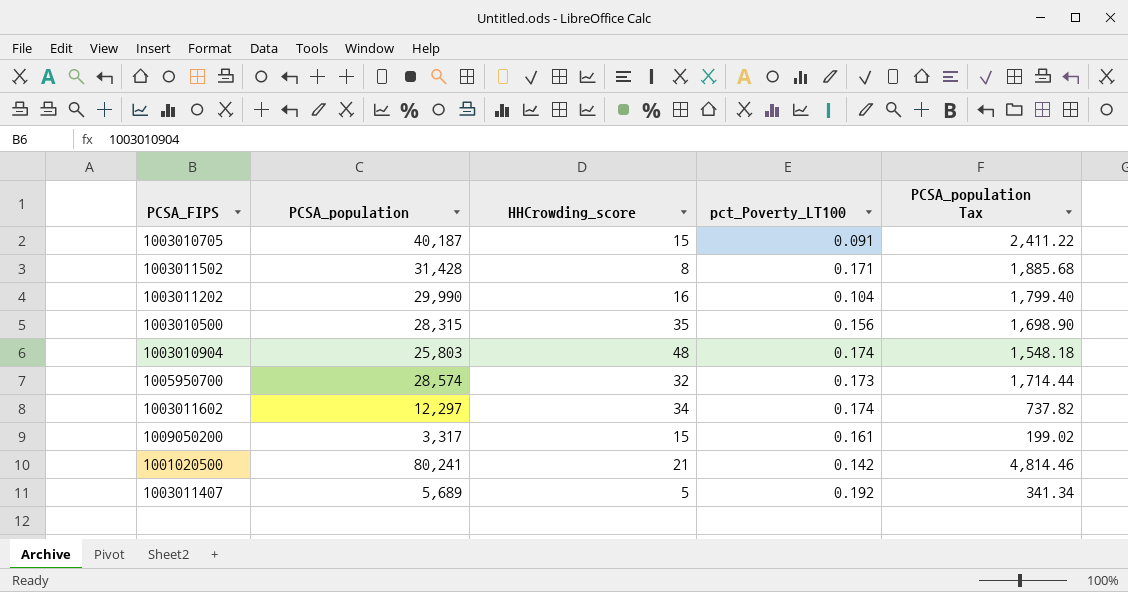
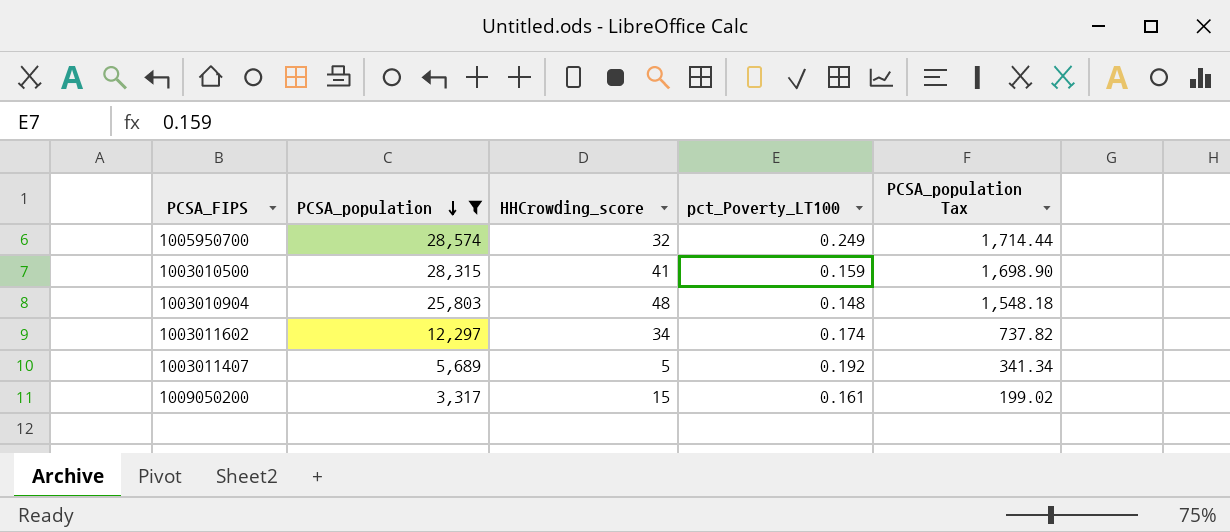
filter: none -> PCSA_population <= 28,574
row order: none -> PCSA_population descending
1005950700 | pct_Poverty_LT100: 0.173 -> 0.249
1003010500 | HHCrowding_score: 35 -> 41
1003010500 | pct_Poverty_LT100: 0.156 -> 0.159
1003010904 | pct_Poverty_LT100: 0.174 -> 0.148

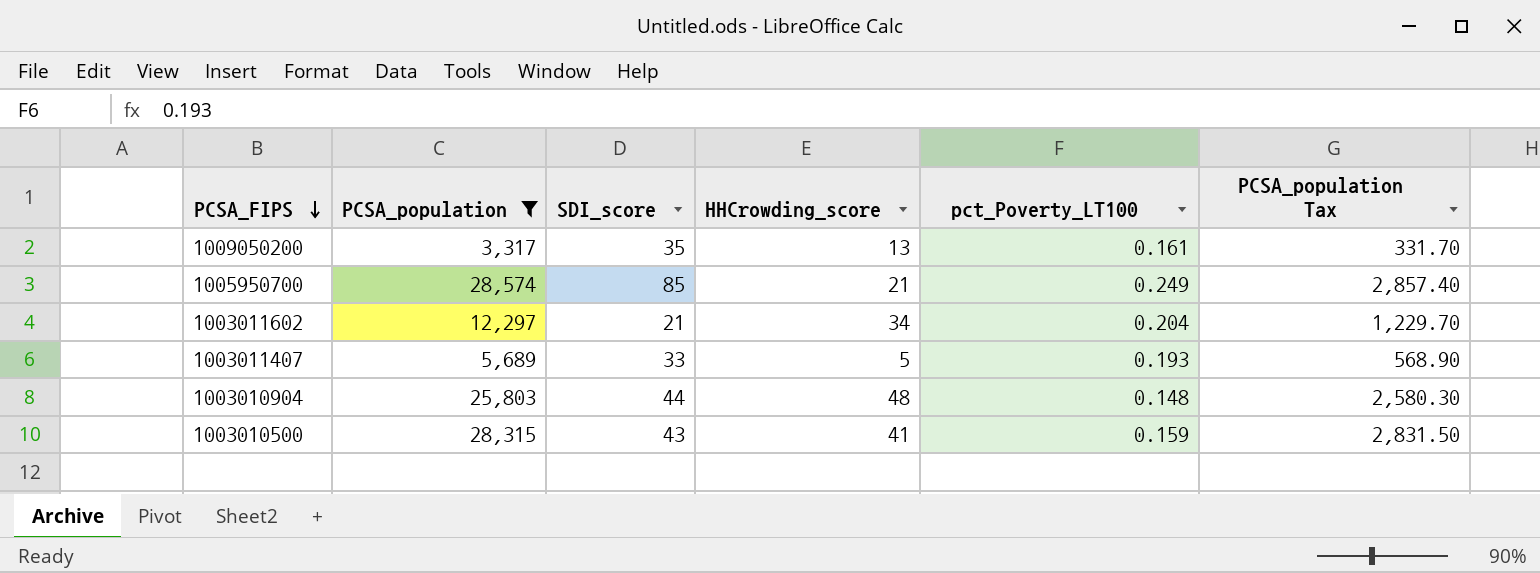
row order: PCSA_population descending -> PCSA_FIPS descending
column SDI_score | position: none -> 3
column PCSA_population Tax | formula: [PCSA_population] * 0.06 -> [PCSA_population] * 0.1
1009050200 | HHCrowding_score: 15 -> 13
1005950700 | HHCrowding_score: 32 -> 21
1003011602 | pct_Poverty_LT100: 0.174 -> 0.204
1003011407 | pct_Poverty_LT100: 0.192 -> 0.193

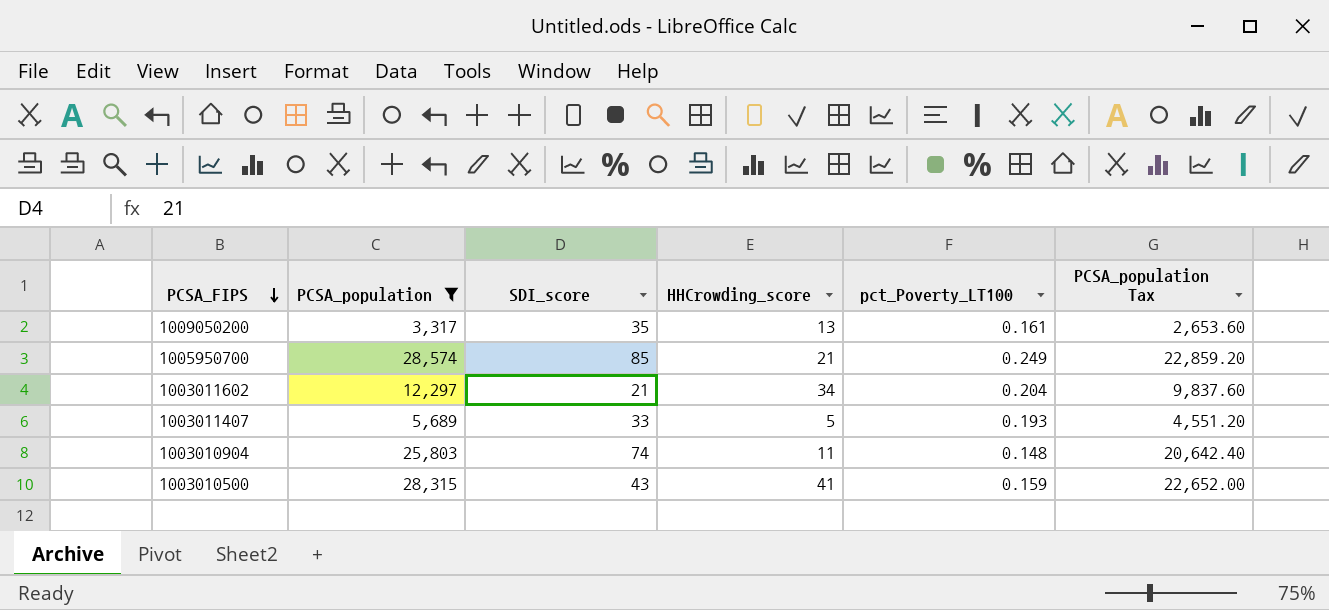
column PCSA_population Tax | formula: [PCSA_population] * 0.1 -> [PCSA_population] * 0.8
1003010904 | SDI_score: 44 -> 74
1003010904 | HHCrowding_score: 48 -> 11

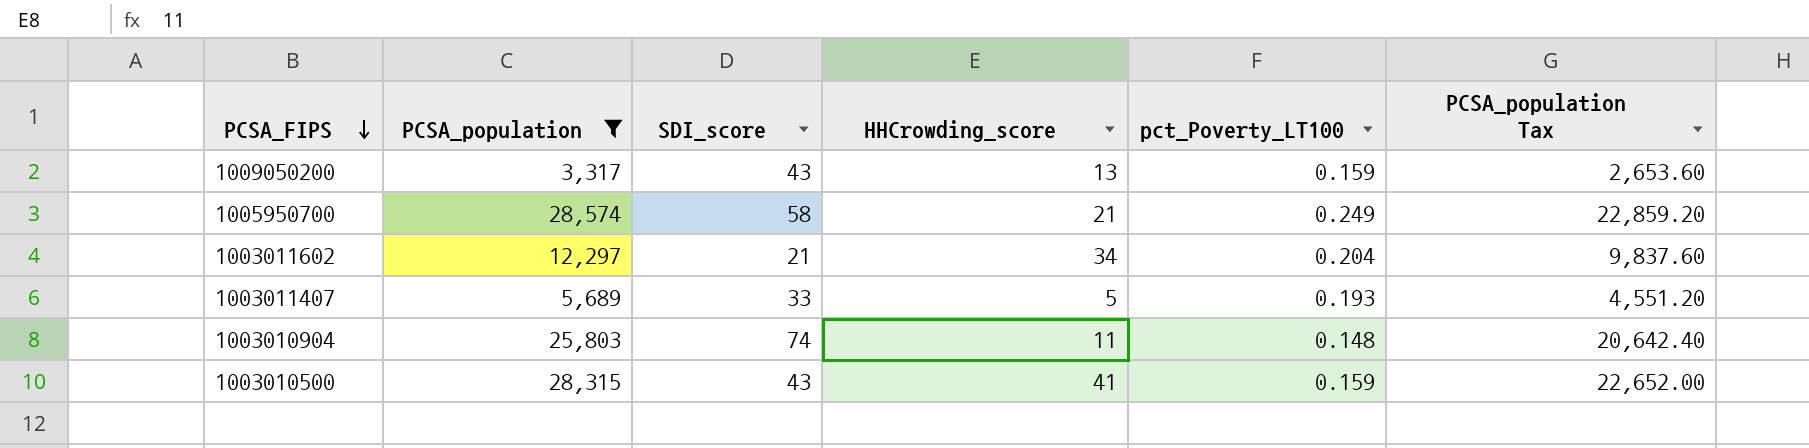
1009050200 | SDI_score: 35 -> 43
1009050200 | pct_Poverty_LT100: 0.161 -> 0.159
1005950700 | SDI_score: 85 -> 58

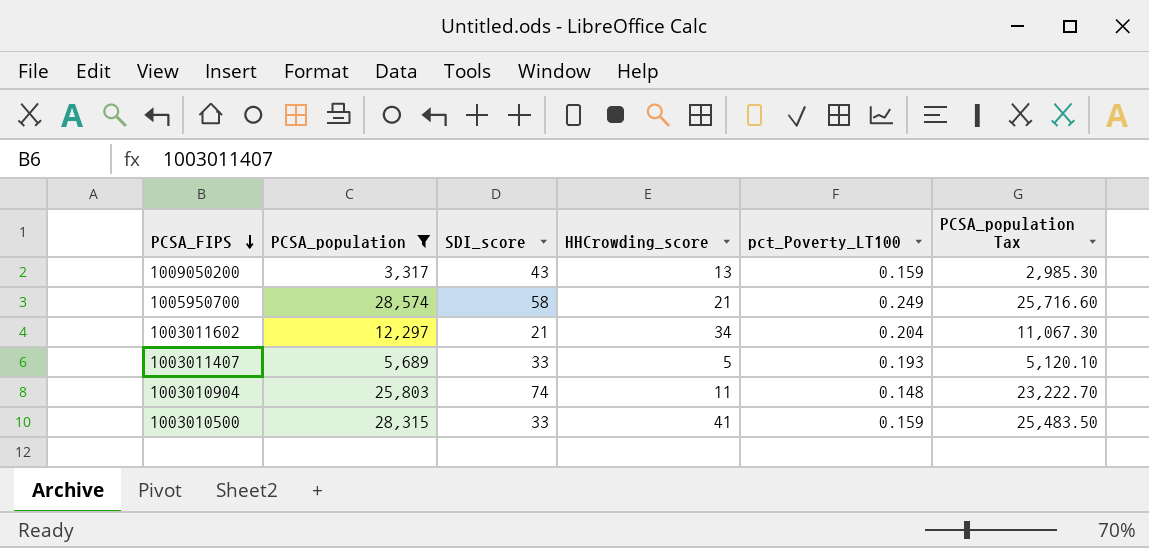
column PCSA_population Tax | formula: [PCSA_population] * 0.8 -> [PCSA_population] * 0.9
1003010500 | SDI_score: 43 -> 33

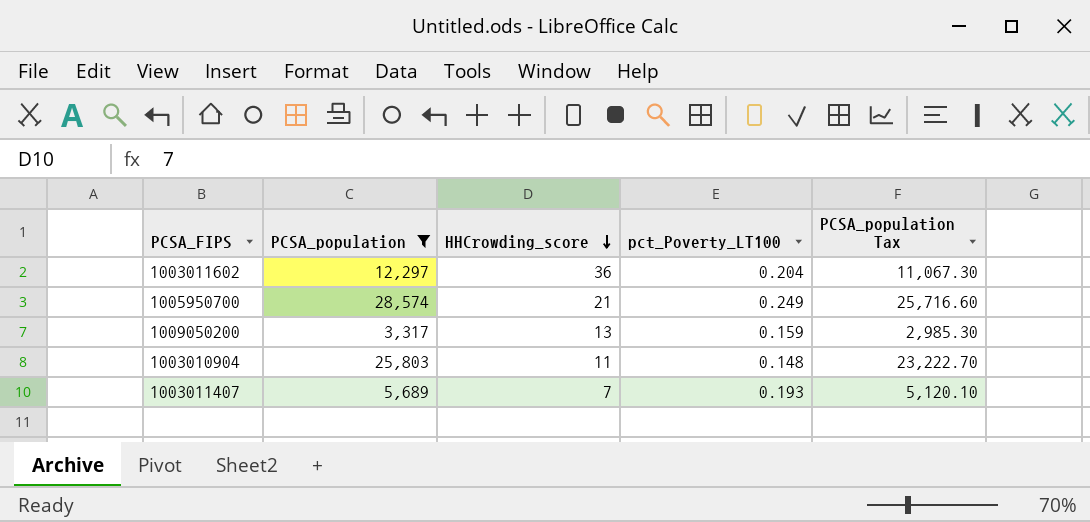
row order: PCSA_FIPS descending -> HHCrowding_score descending
column SDI_score | position: 3 -> none
row 1003010500: 28,315 | 33 | 41 | 0.159 | 25,483.50 -> none
1003011602 | HHCrowding_score: 34 -> 36
1003011407 | HHCrowding_score: 5 -> 7

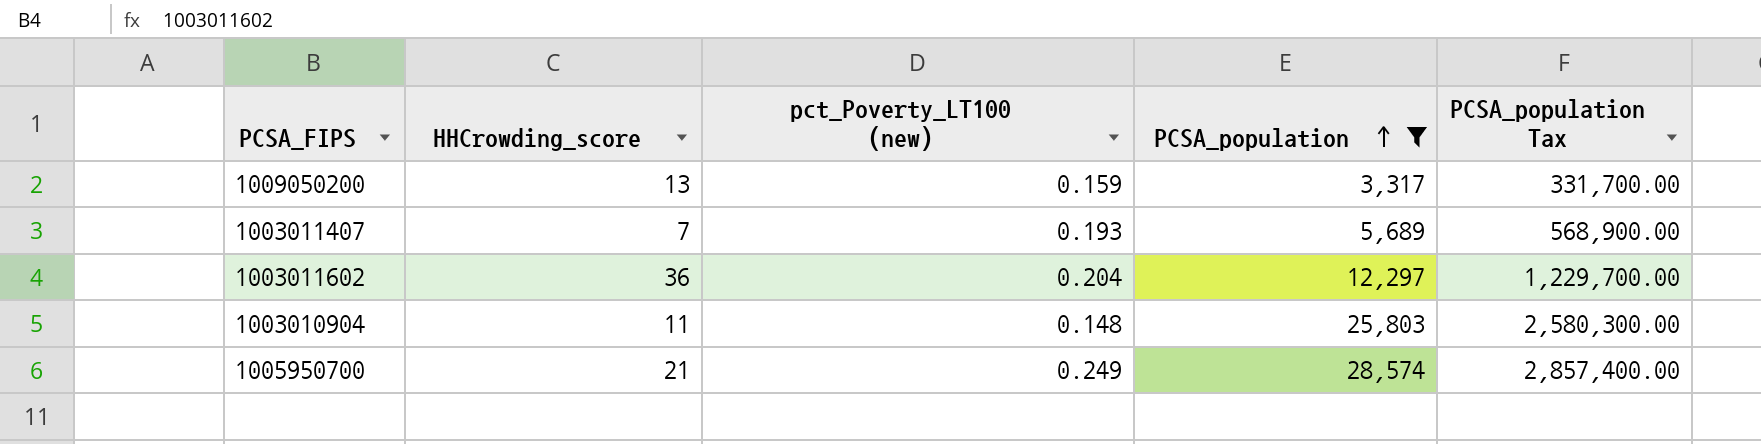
row order: HHCrowding_score descending -> PCSA_population ascending
column name: pct_Poverty_LT100 -> pct_Poverty_LT100 (new)
column PCSA_population | position: 2 -> 4
column PCSA_population Tax | formula: [PCSA_population] * 0.9 -> [PCSA_population] * 100

